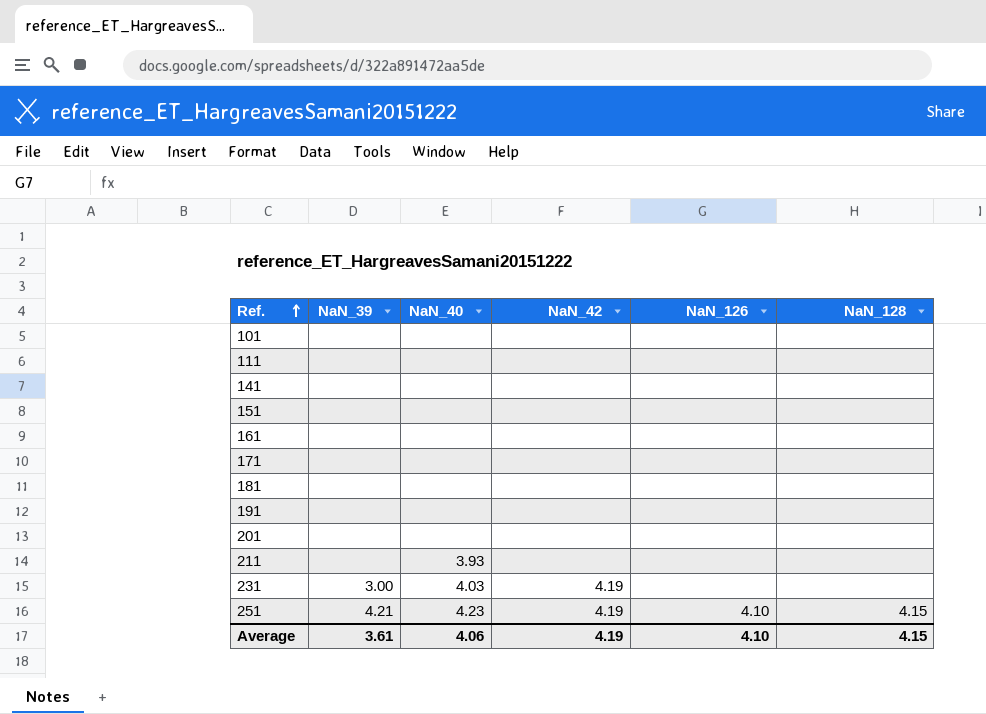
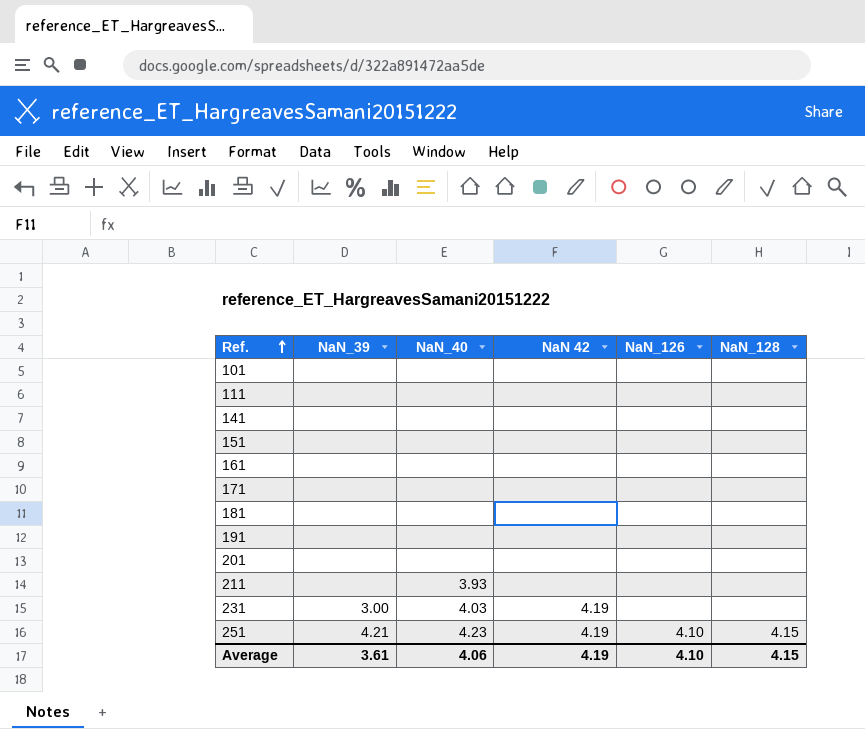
column name: NaN_42 -> NaN 42

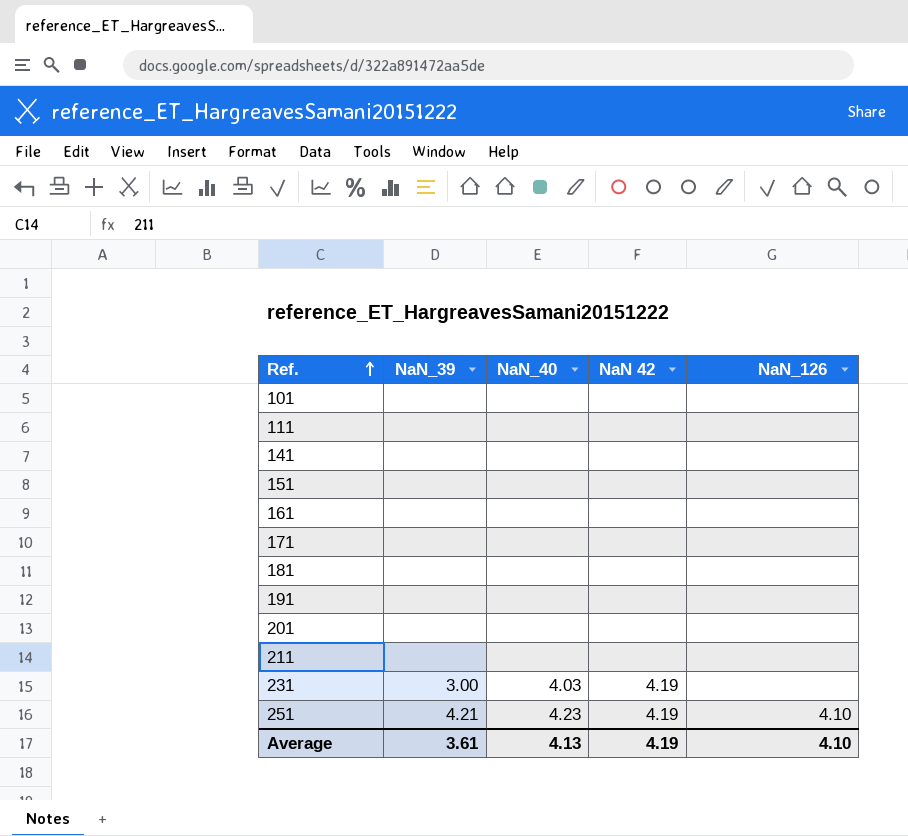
column NaN_128 | position: 6 -> none
211 | NaN_40: 3.93 -> none
Average | NaN_40: 4.06 -> 4.13

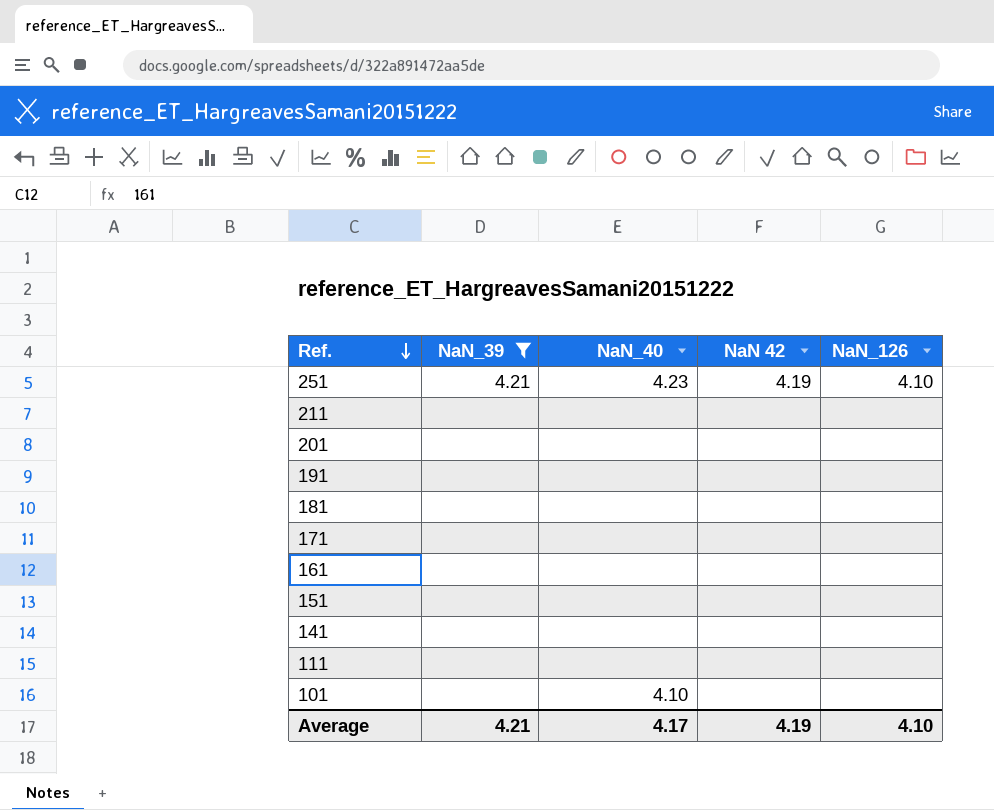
filter: none -> NaN_39 != 3.00
row order: Ref. ascending -> Ref. descending
101 | NaN_40: none -> 4.10
Average | NaN_39: 3.61 -> 4.21
Average | NaN_40: 4.13 -> 4.17

